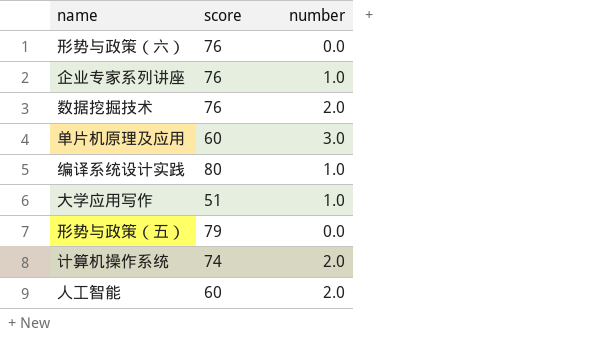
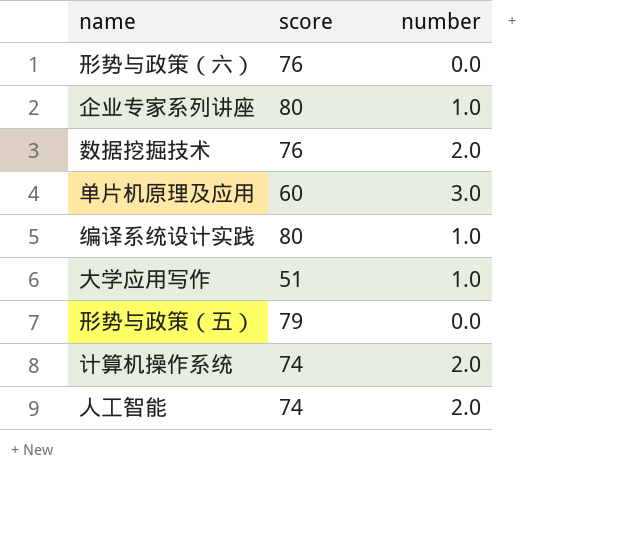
企业专家系列讲座 | score: 76 -> 80
人工智能 | score: 60 -> 74

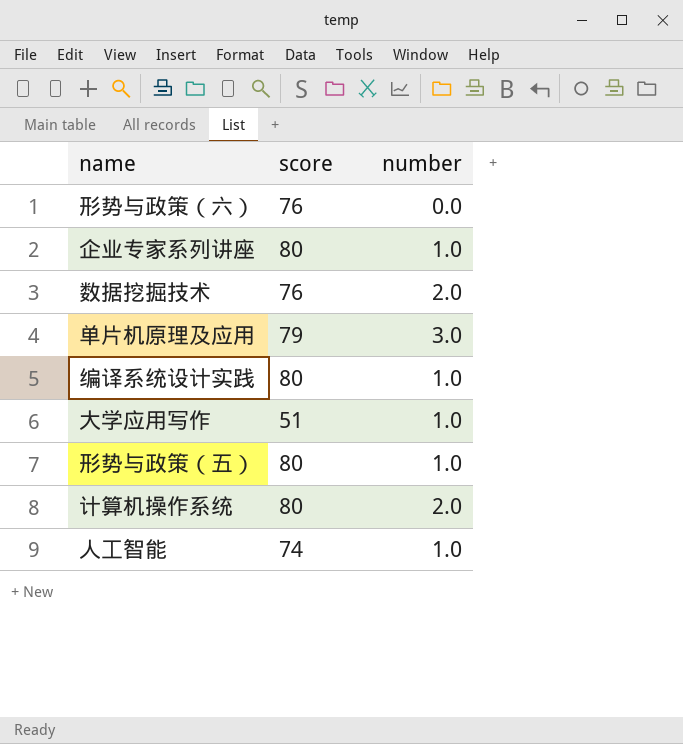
单片机原理及应用 | score: 60 -> 79
形势与政策（五） | score: 79 -> 80
形势与政策（五） | number: 0.0 -> 1.0
计算机操作系统 | score: 74 -> 80
人工智能 | number: 2.0 -> 1.0

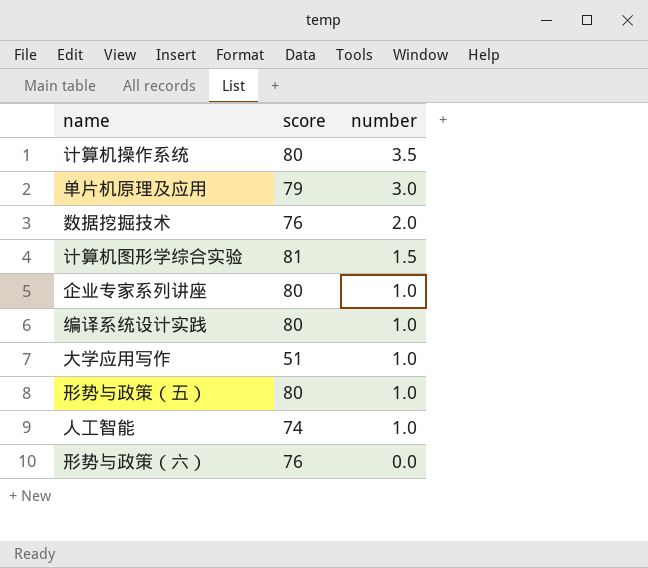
row order: none -> number descending
计算机操作系统 | number: 2.0 -> 3.5
row 计算机图形学综合实验: none -> 81 | 1.5

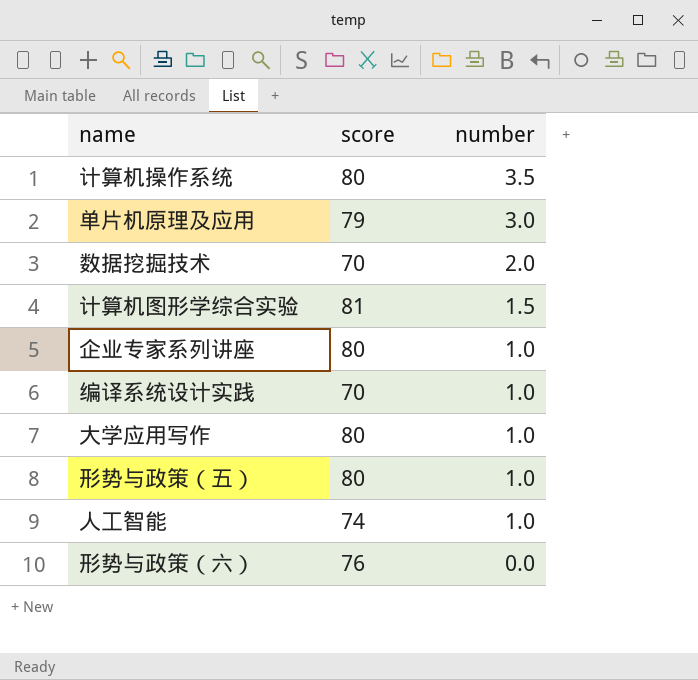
数据挖掘技术 | score: 76 -> 70
编译系统设计实践 | score: 80 -> 70
大学应用写作 | score: 51 -> 80

